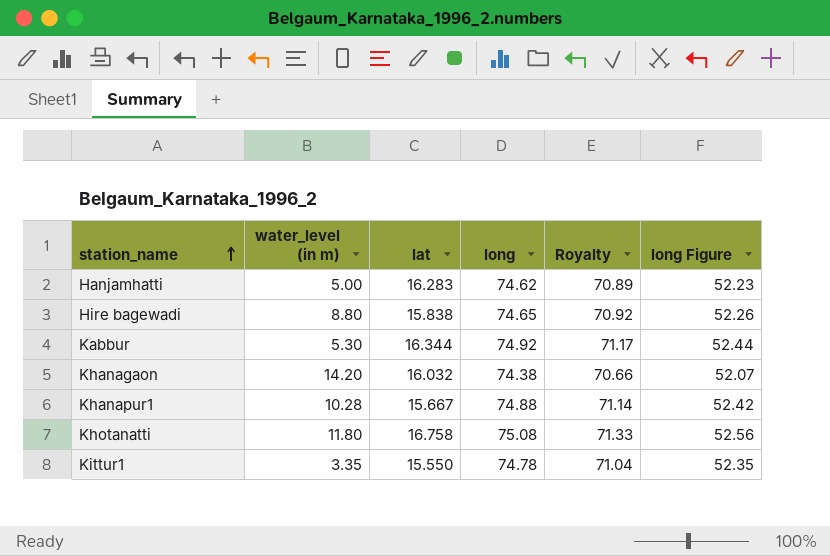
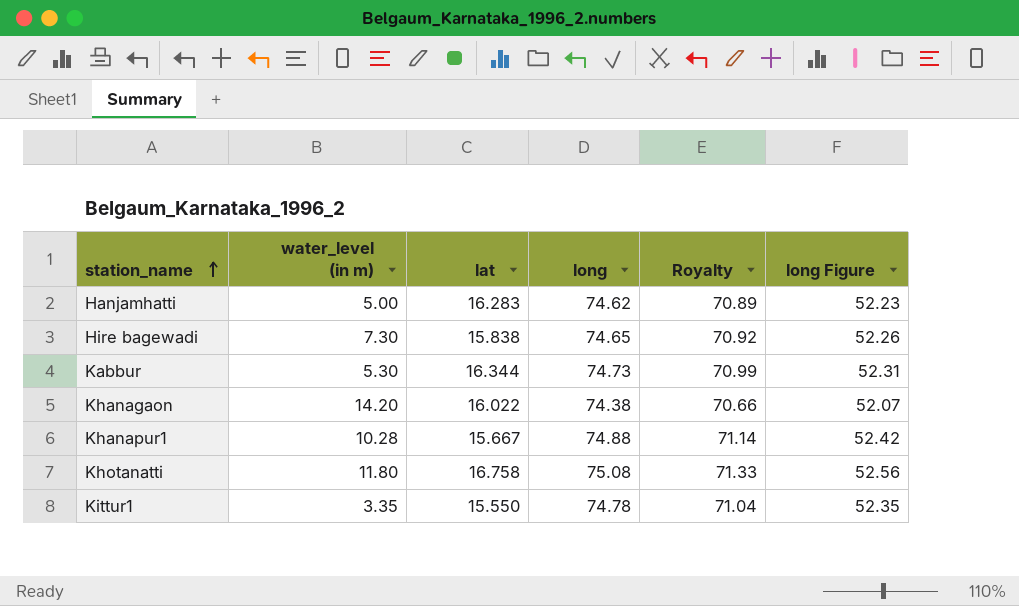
Hire bagewadi | water_level (in m): 8.80 -> 7.30
Kabbur | long: 74.92 -> 74.73
Kabbur | Royalty: 71.17 -> 70.99
Kabbur | long Figure: 52.44 -> 52.31
Khanagaon | lat: 16.032 -> 16.022

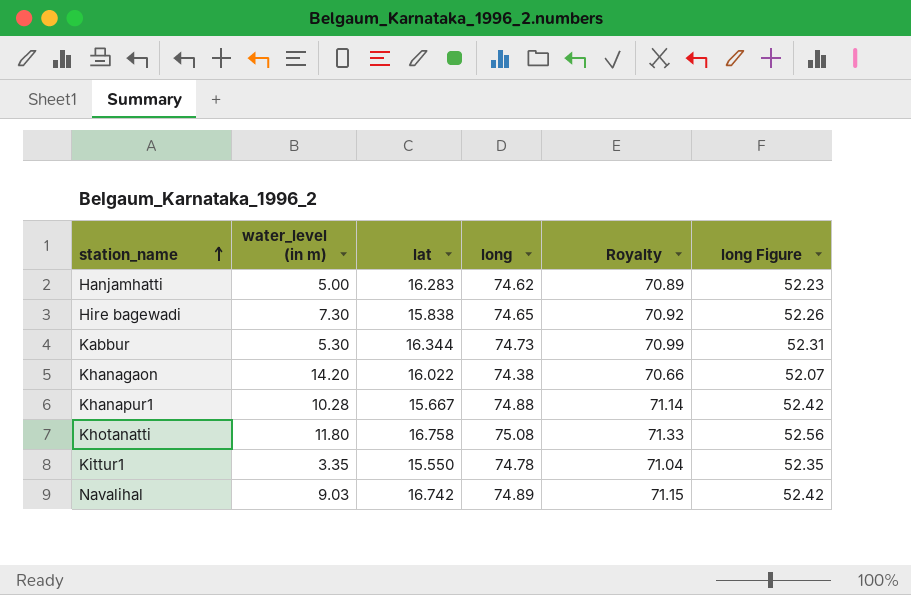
row Navalihal: none -> 9.03 | 16.742 | 74.89 | 71.15 | 52.42

